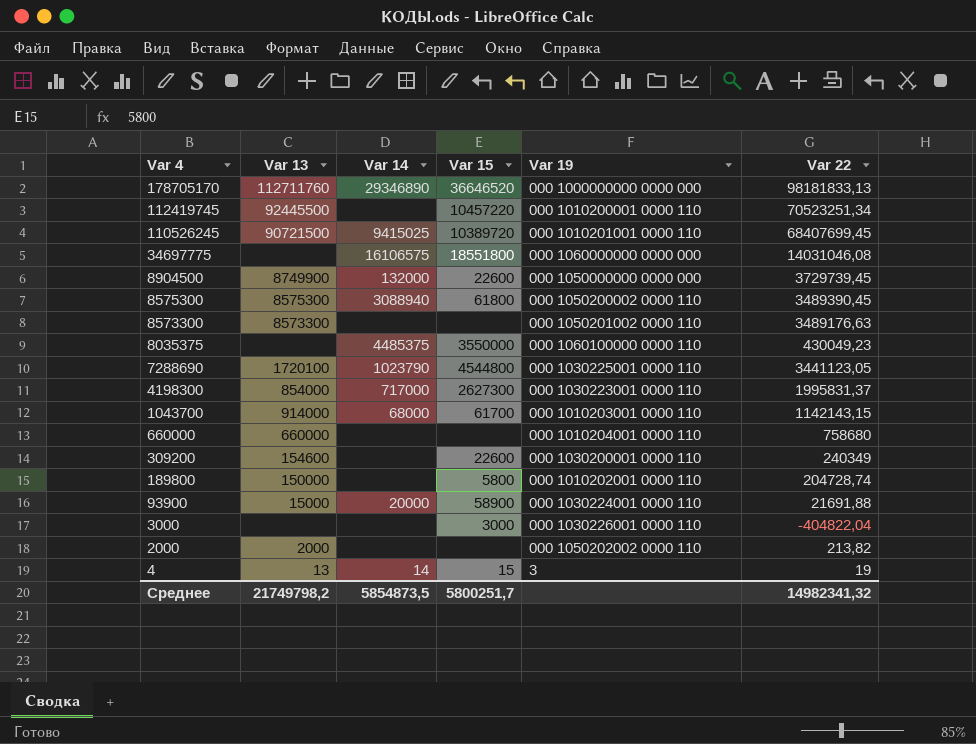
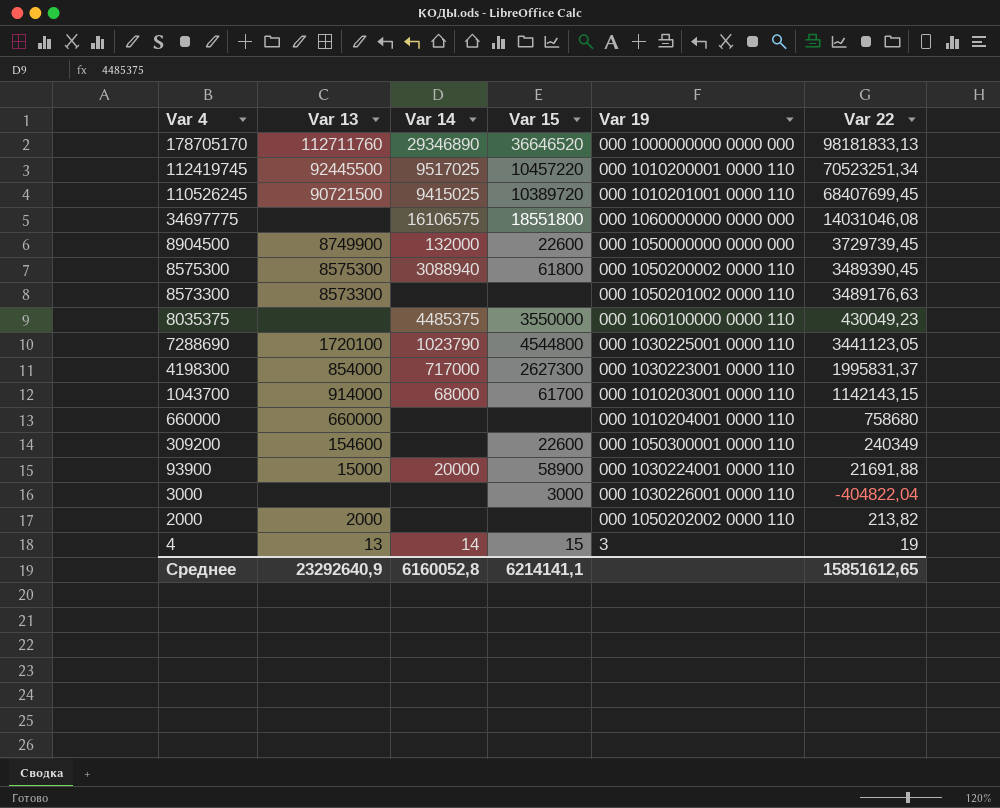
row 189800: 150000 | none | 5800 | 000 1010202001 0000 110 | 204728,74 -> none
112419745 | Var 14: none -> 9517025
309200 | Var 19: 000 1030200001 0000 110 -> 000 1050300001 0000 110
Среднее | Var 13: 21749798,2 -> 23292640,9
Среднее | Var 14: 5854873,5 -> 6160052,8
Среднее | Var 15: 5800251,7 -> 6214141,1
Среднее | Var 22: 14982341,32 -> 15851612,65

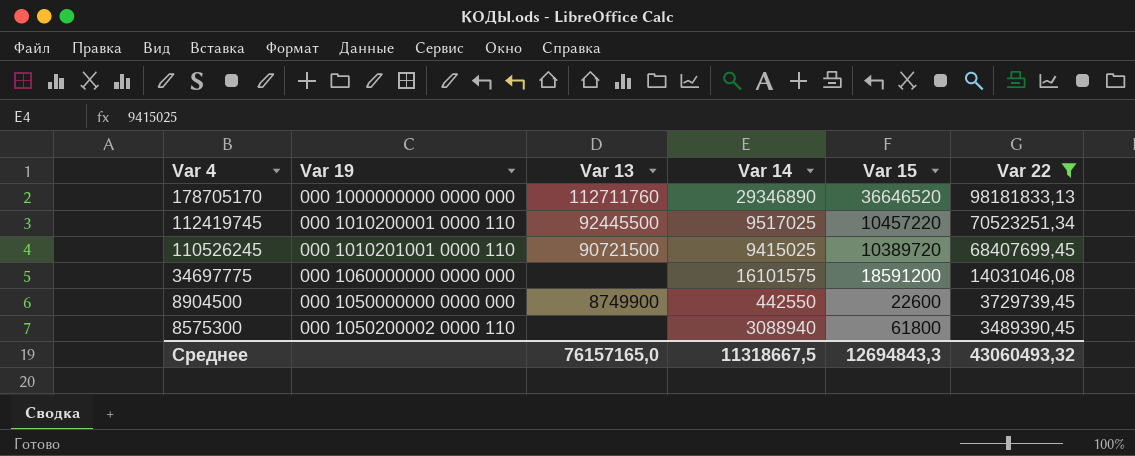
filter: none -> Var 22 >= 3489390,45
column Var 19 | position: 5 -> 2
34697775 | Var 14: 16106575 -> 16101575
34697775 | Var 15: 18551800 -> 18591200
8904500 | Var 14: 132000 -> 442550
8575300 | Var 13: 8575300 -> none
Среднее | Var 13: 23292640,9 -> 76157165,0
Среднее | Var 14: 6160052,8 -> 11318667,5
Среднее | Var 15: 6214141,1 -> 12694843,3
Среднее | Var 22: 15851612,65 -> 43060493,32

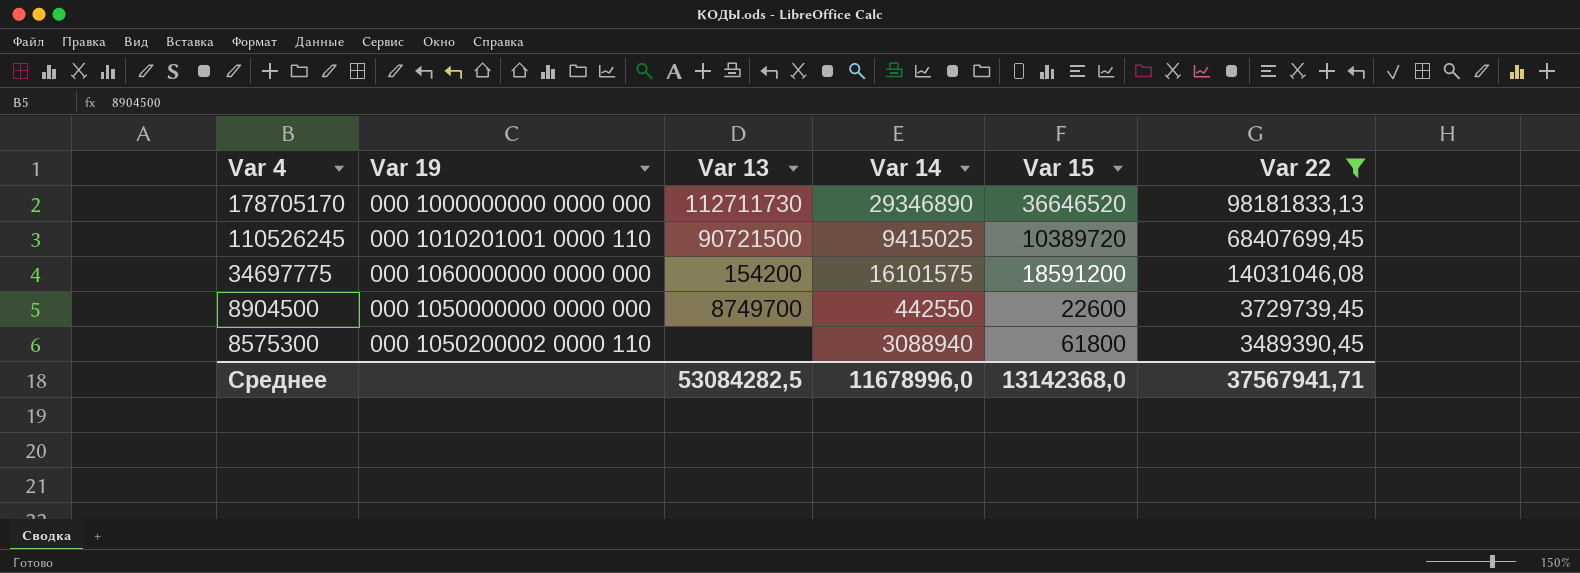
row 112419745: 000 1010200001 0000 110 | 92445500 | 9517025 | 10457220 | 70523251,34 -> none
178705170 | Var 13: 112711760 -> 112711730
34697775 | Var 13: none -> 154200
8904500 | Var 13: 8749900 -> 8749700
Среднее | Var 13: 76157165,0 -> 53084282,5
Среднее | Var 14: 11318667,5 -> 11678996,0
Среднее | Var 15: 12694843,3 -> 13142368,0
Среднее | Var 22: 43060493,32 -> 37567941,71

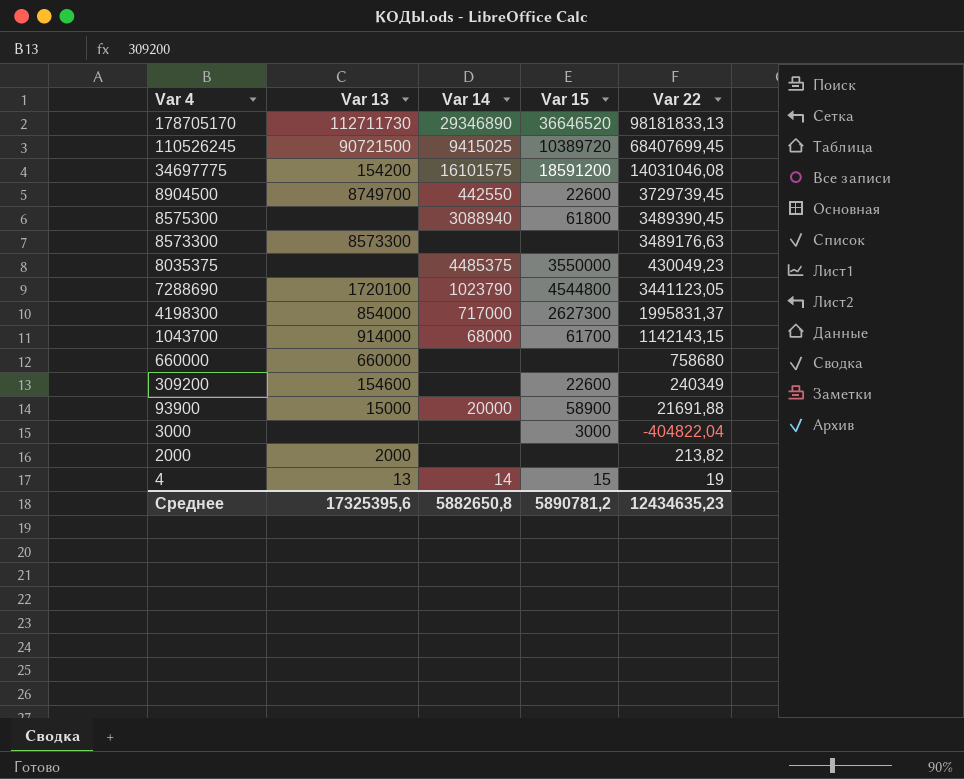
filter: Var 22 >= 3489390,45 -> none
column Var 19 | position: 2 -> none
Среднее | Var 13: 53084282,5 -> 17325395,6
Среднее | Var 14: 11678996,0 -> 5882650,8
Среднее | Var 15: 13142368,0 -> 5890781,2
Среднее | Var 22: 37567941,71 -> 12434635,23

